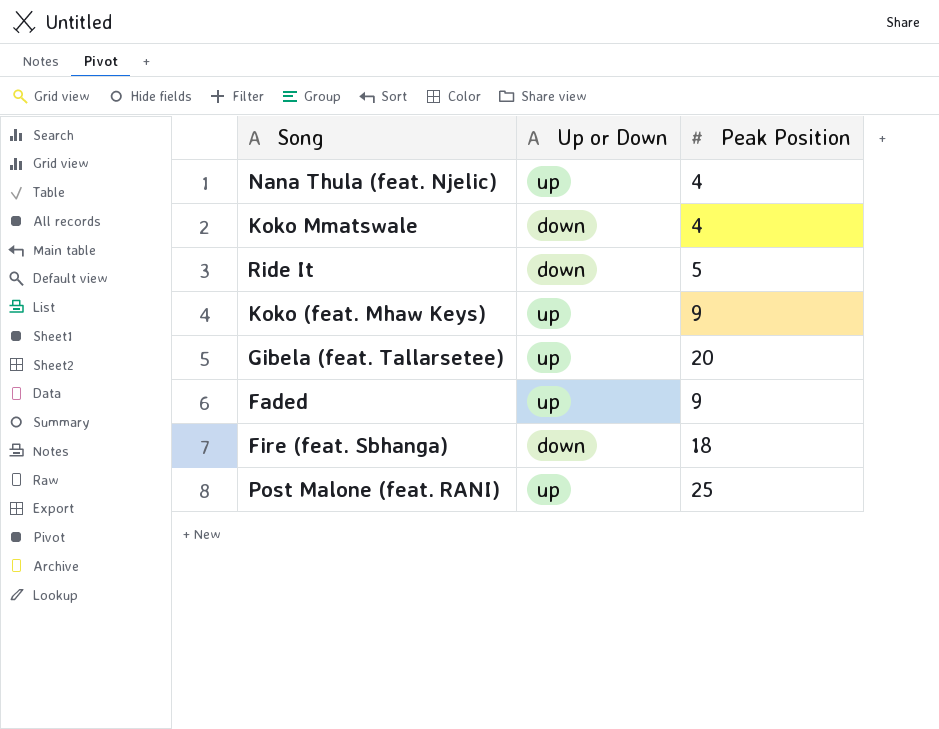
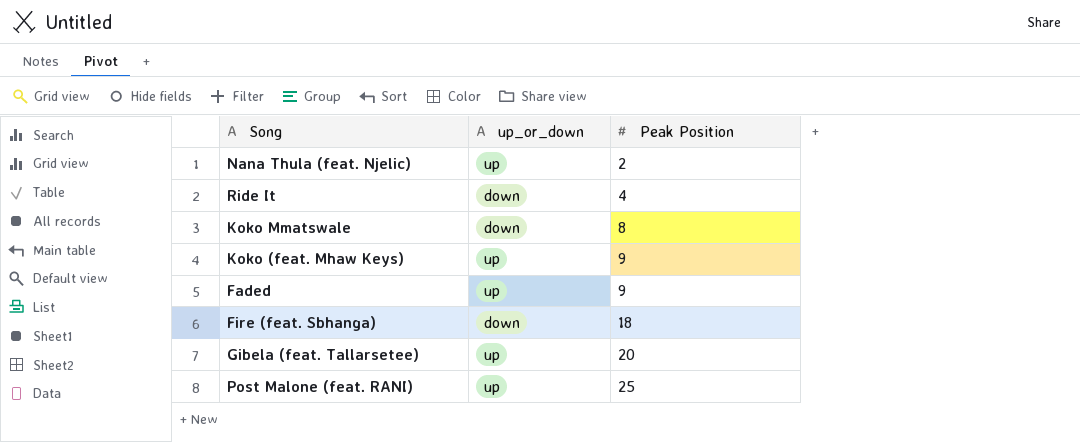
row order: none -> Peak Position ascending
column name: Up or Down -> up_or_down
Nana Thula (feat. Njelic) | Peak Position: 4 -> 2
Ride It | Peak Position: 5 -> 4
Koko Mmatswale | Peak Position: 4 -> 8

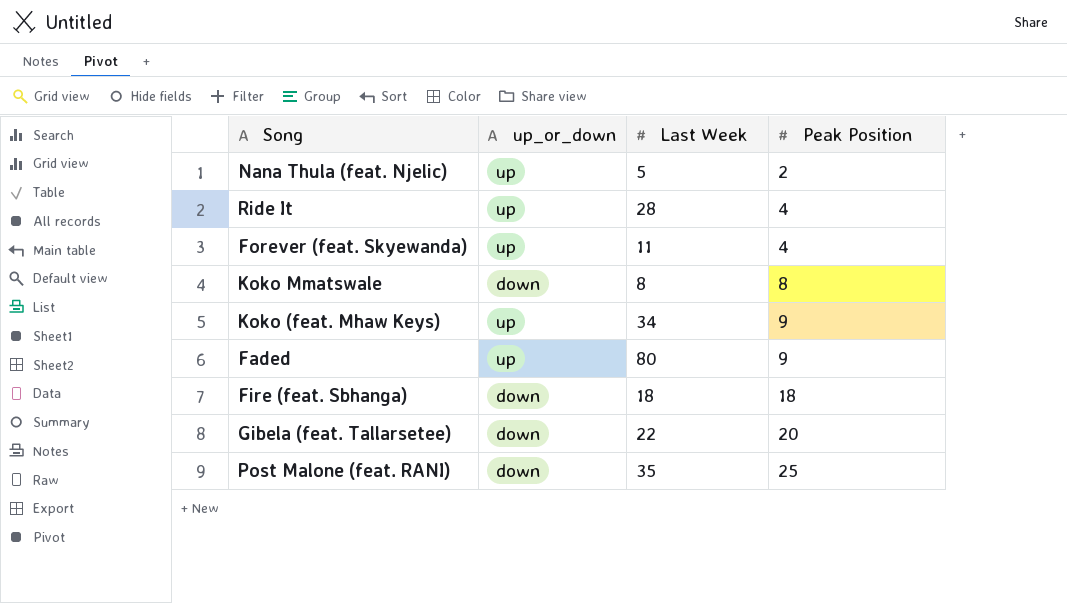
column Last Week | position: none -> 3
Ride It | up_or_down: down -> up
row Forever (feat. Skyewanda): none -> up | 11 | 4
Gibela (feat. Tallarsetee) | up_or_down: up -> down
Post Malone (feat. RANI) | up_or_down: up -> down

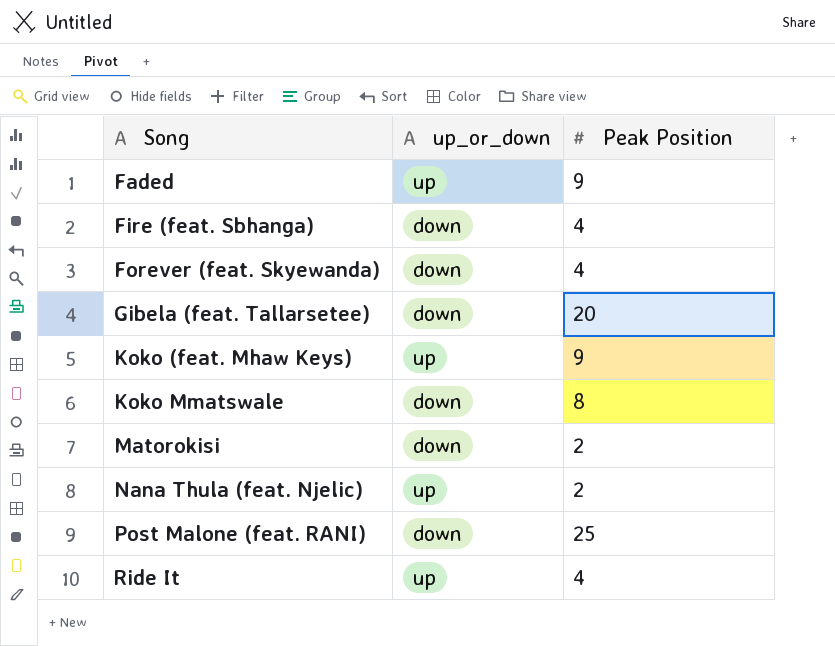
row order: Peak Position ascending -> Song ascending
column Last Week | position: 3 -> none
Fire (feat. Sbhanga) | Peak Position: 18 -> 4
Forever (feat. Skyewanda) | up_or_down: up -> down
row Matorokisi: none -> down | 2

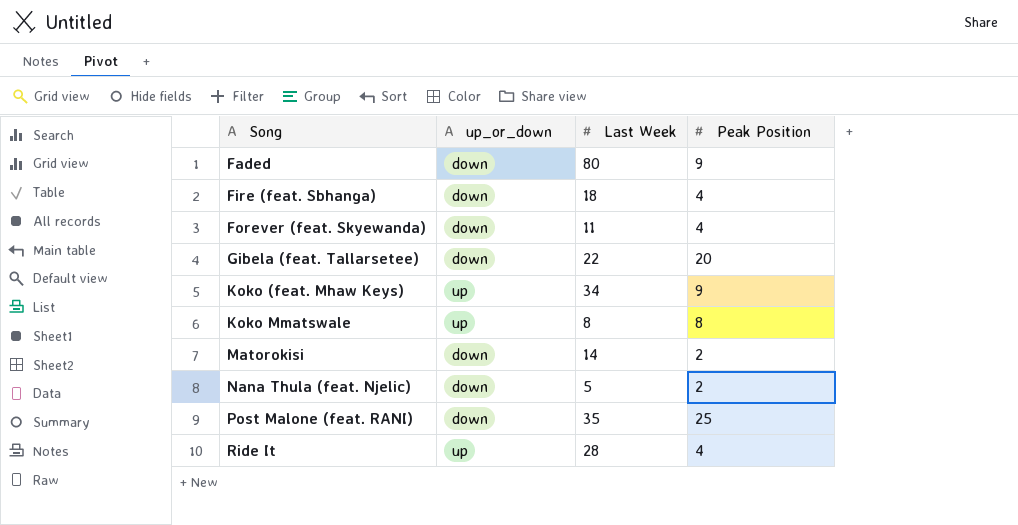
column Last Week | position: none -> 3
Faded | up_or_down: up -> down
Koko Mmatswale | up_or_down: down -> up
Nana Thula (feat. Njelic) | up_or_down: up -> down

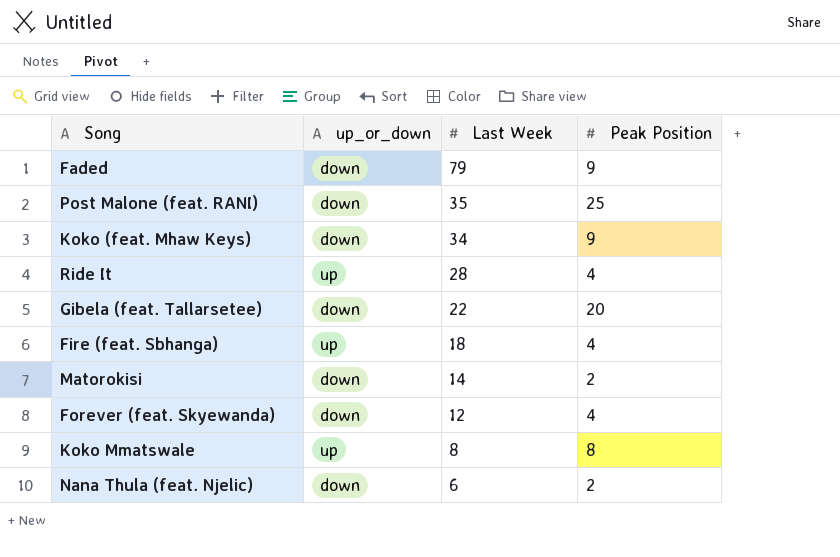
row order: Song ascending -> Last Week descending
Faded | Last Week: 80 -> 79
Koko (feat. Mhaw Keys) | up_or_down: up -> down
Fire (feat. Sbhanga) | up_or_down: down -> up
Forever (feat. Skyewanda) | Last Week: 11 -> 12
Nana Thula (feat. Njelic) | Last Week: 5 -> 6

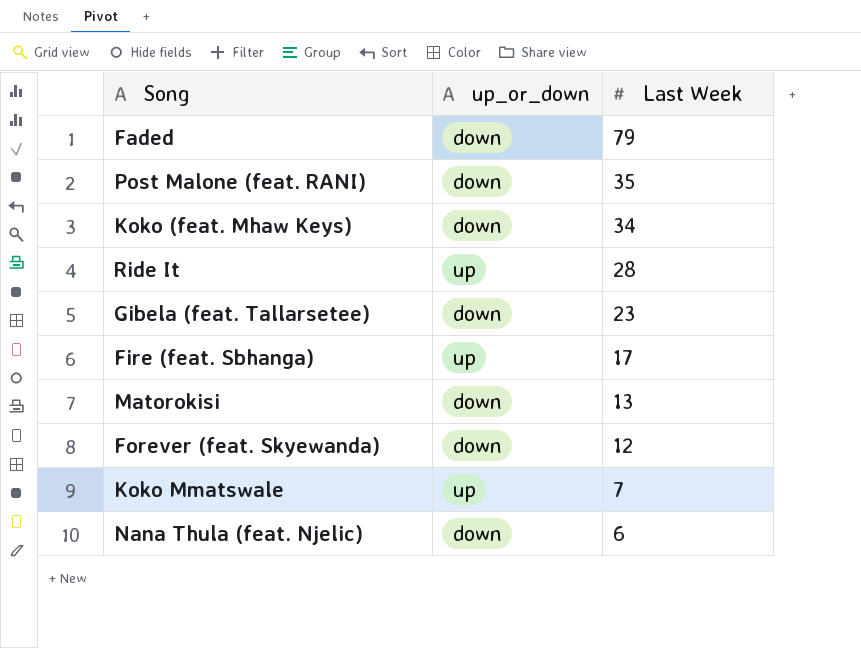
column Peak Position | position: 4 -> none
Gibela (feat. Tallarsetee) | Last Week: 22 -> 23
Fire (feat. Sbhanga) | Last Week: 18 -> 17
Matorokisi | Last Week: 14 -> 13
Koko Mmatswale | Last Week: 8 -> 7

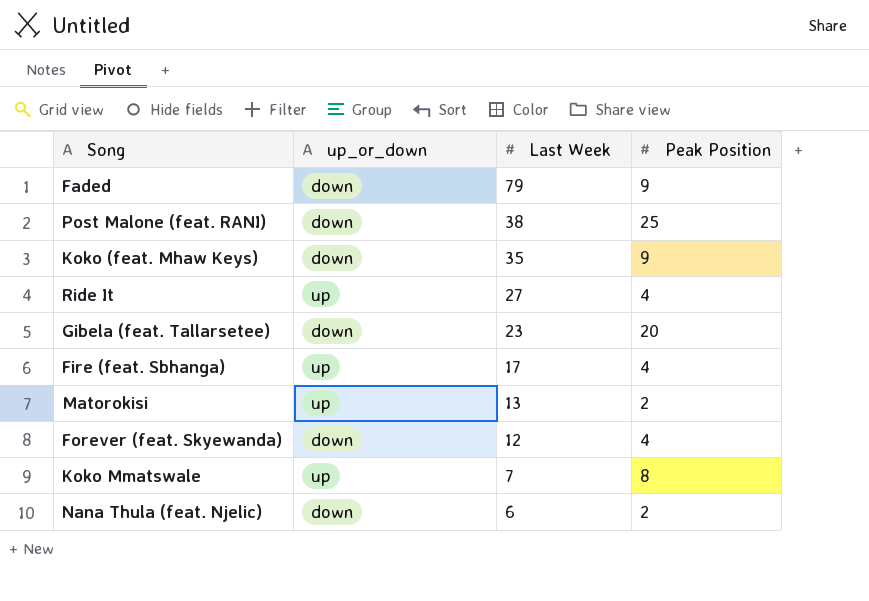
column Peak Position | position: none -> 4
Post Malone (feat. RANI) | Last Week: 35 -> 38
Koko (feat. Mhaw Keys) | Last Week: 34 -> 35
Ride It | Last Week: 28 -> 27
Matorokisi | up_or_down: down -> up

